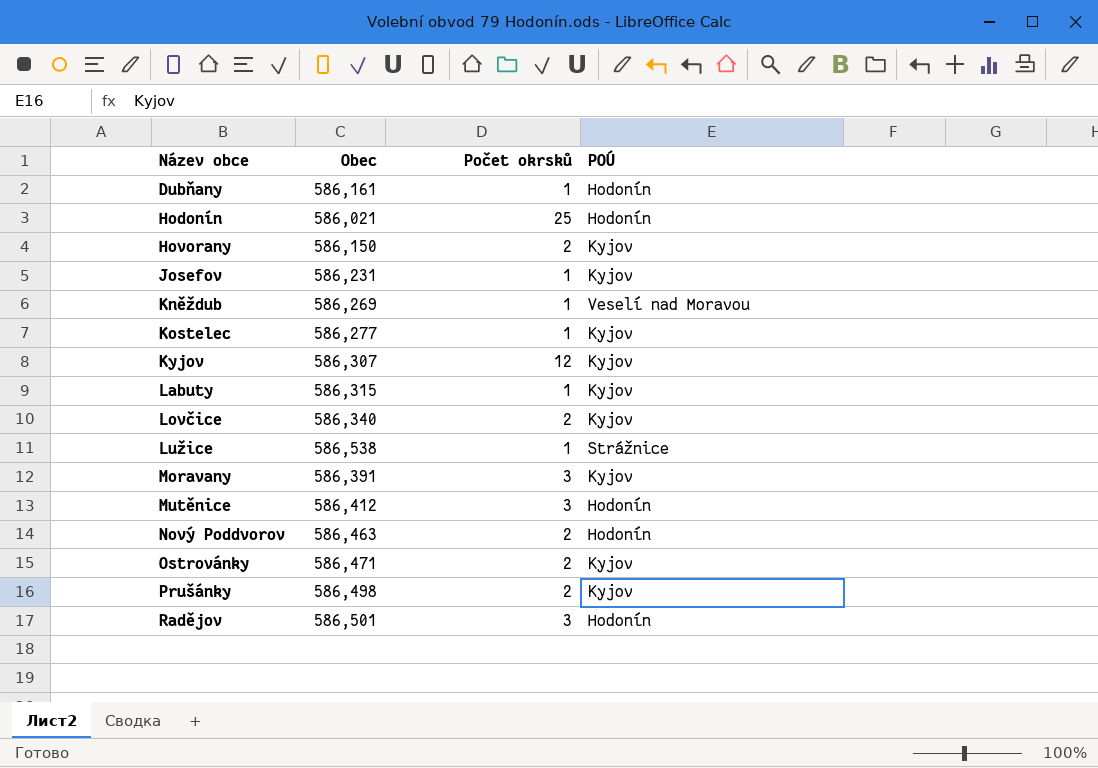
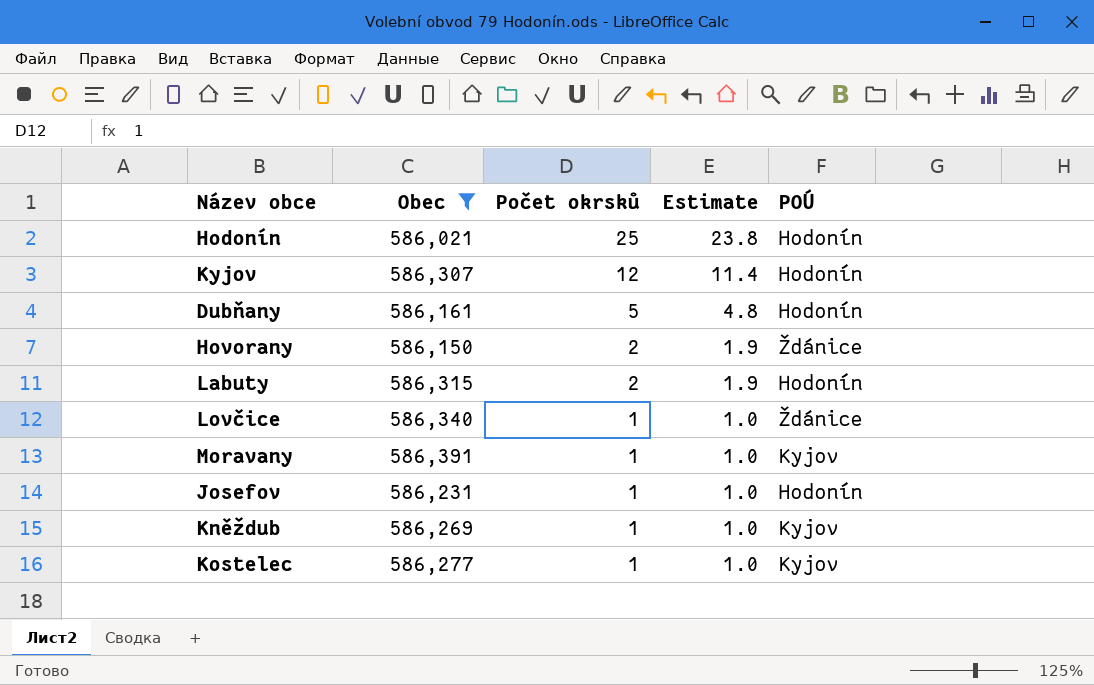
filter: none -> Obec <= 586,391
row order: Název obce ascending -> Počet okrsků descending
column Estimate | formula: none -> [Počet okrsků] * 0.95
Kyjov | POÚ: Kyjov -> Hodonín
Dubňany | Počet okrsků: 1 -> 5
Hovorany | POÚ: Kyjov -> Ždánice
Labuty | Počet okrsků: 1 -> 2
Labuty | POÚ: Kyjov -> Hodonín
Lovčice | Počet okrsků: 2 -> 1
Lovčice | POÚ: Kyjov -> Ždánice
Moravany | Počet okrsků: 3 -> 1
Josefov | POÚ: Kyjov -> Hodonín
Kněždub | POÚ: Veselí nad Moravou -> Kyjov

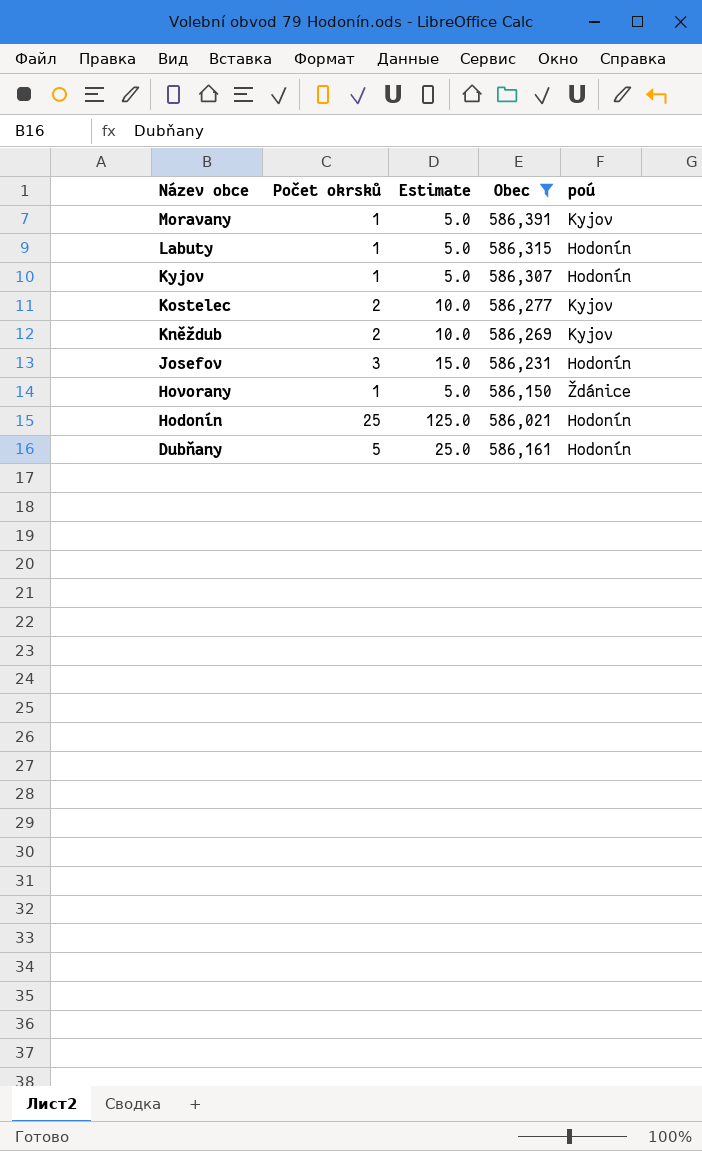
row order: Počet okrsků descending -> Název obce descending
column Estimate | formula: [Počet okrsků] * 0.95 -> [Počet okrsků] * 5
column Obec | position: 2 -> 4
column name: POÚ -> poú
row Lovčice: 586,340 | 1 | 1.0 | Ždánice -> none
Labuty | Počet okrsků: 2 -> 1
Kyjov | Počet okrsků: 12 -> 1
Kostelec | Počet okrsků: 1 -> 2
Kněždub | Počet okrsků: 1 -> 2
Josefov | Počet okrsků: 1 -> 3
Hovorany | Počet okrsků: 2 -> 1

